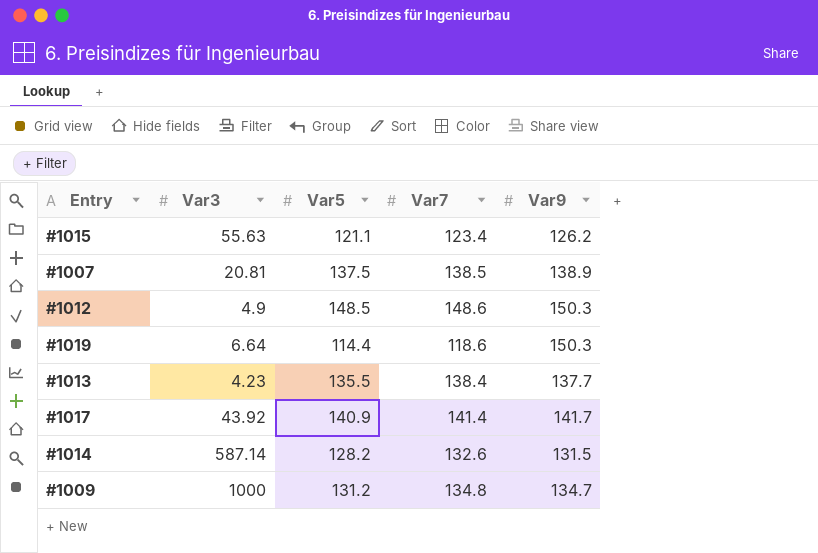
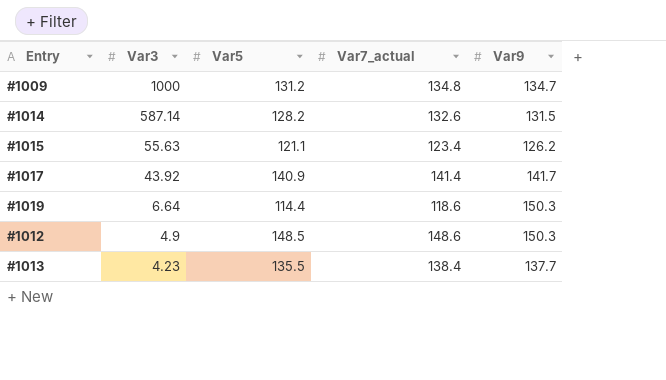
row order: none -> Var3 descending
column name: Var7 -> Var7_actual
row #1007: 20.81 | 137.5 | 138.5 | 138.9 -> none

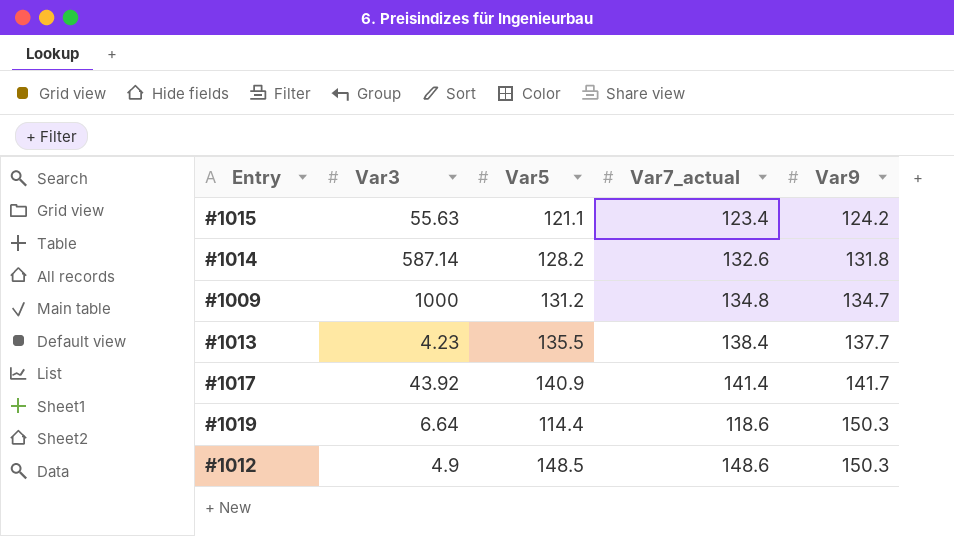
row order: Var3 descending -> Var9 ascending
#1015 | Var9: 126.2 -> 124.2
#1014 | Var9: 131.5 -> 131.8

